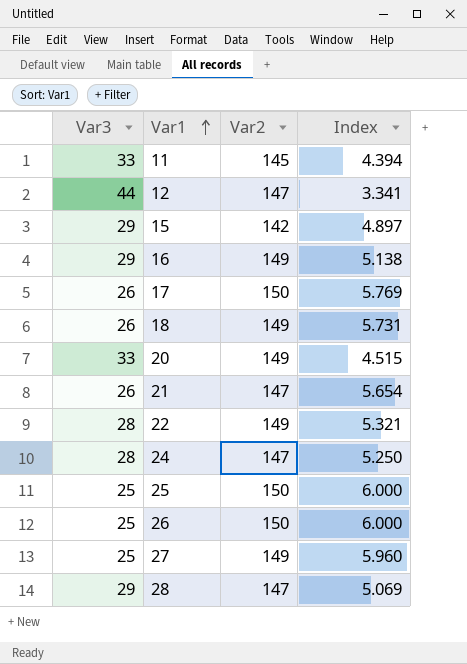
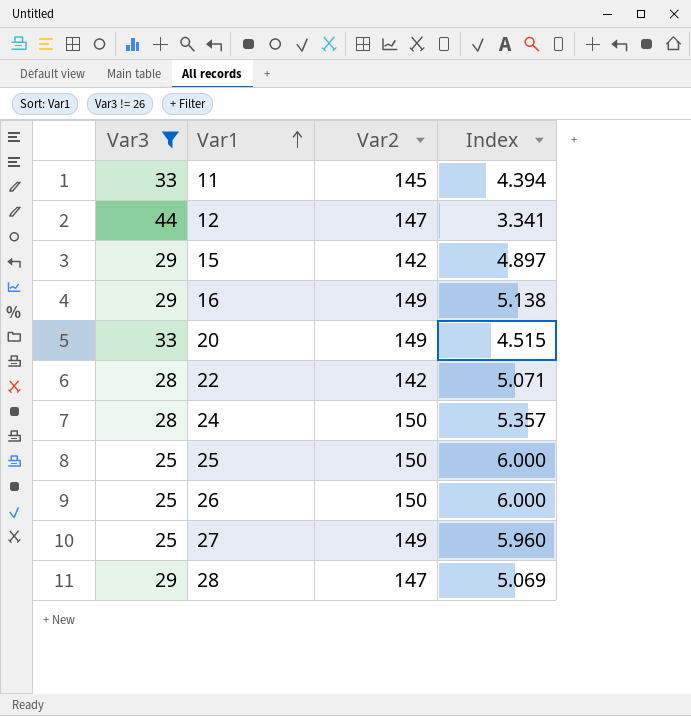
filter: none -> Var3 != 26
22 | Var2: 149 -> 142
22 | Index: 5.321 -> 5.071
24 | Var2: 147 -> 150
24 | Index: 5.250 -> 5.357

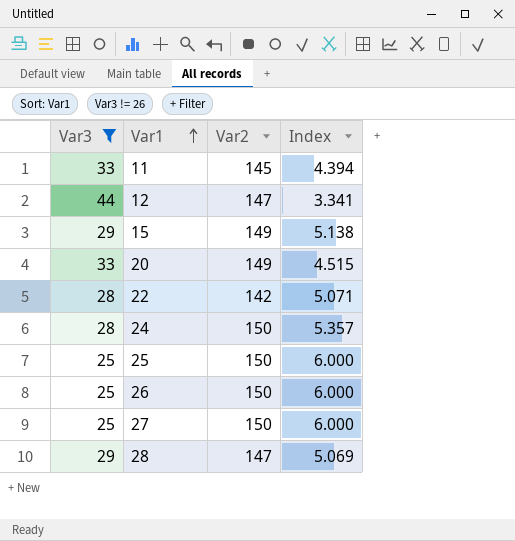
row 16: 29 | 149 | 5.138 -> none
15 | Var2: 142 -> 149
15 | Index: 4.897 -> 5.138
27 | Var2: 149 -> 150
27 | Index: 5.960 -> 6.000

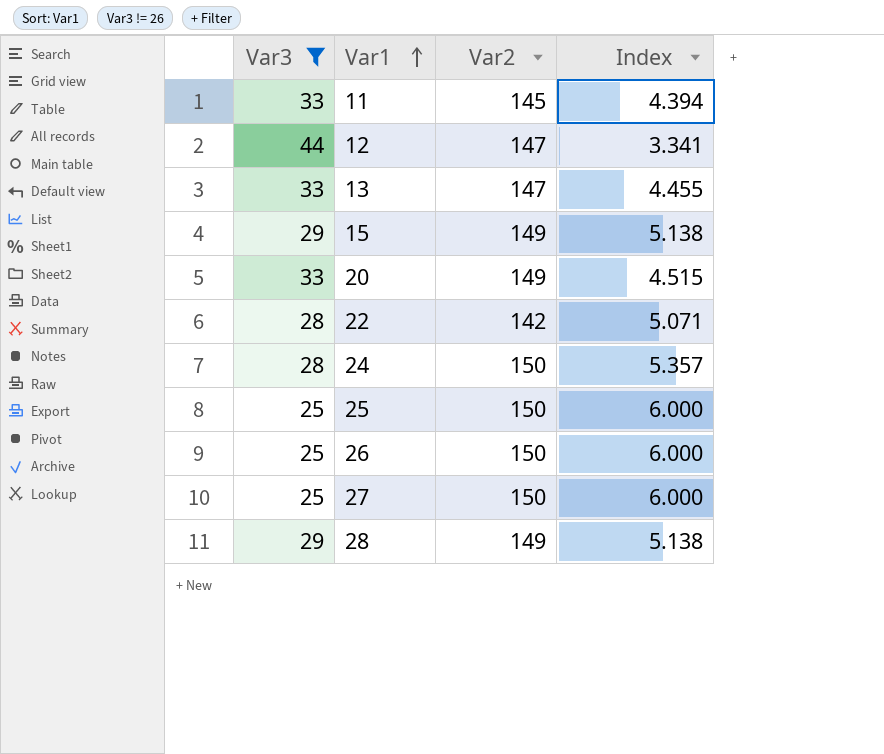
row 13: none -> 33 | 147 | 4.455
28 | Var2: 147 -> 149
28 | Index: 5.069 -> 5.138

